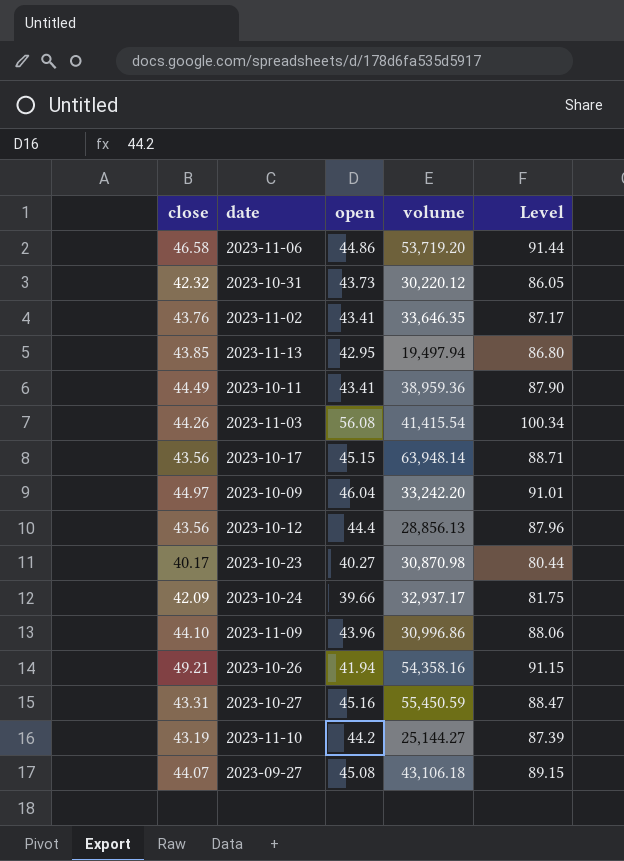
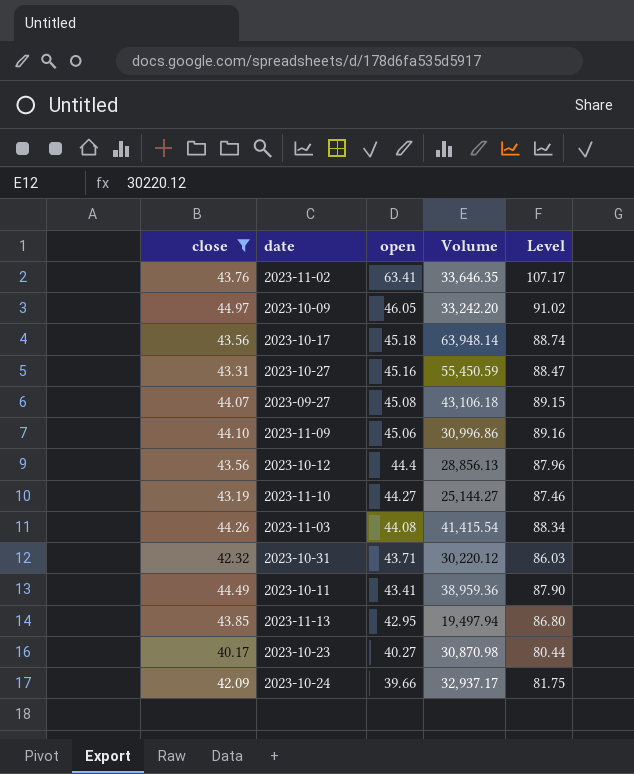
filter: none -> close <= 44.97
row order: none -> open descending
column name: volume -> Volume
2023-11-02 | open: 43.41 -> 63.41
2023-11-02 | Level: 87.17 -> 107.17
2023-10-09 | open: 46.04 -> 46.05
2023-10-09 | Level: 91.01 -> 91.02
2023-10-17 | open: 45.15 -> 45.18
2023-10-17 | Level: 88.71 -> 88.74
2023-11-09 | open: 43.96 -> 45.06
2023-11-09 | Level: 88.06 -> 89.16
2023-11-10 | open: 44.2 -> 44.27
2023-11-10 | Level: 87.39 -> 87.46
2023-11-03 | open: 56.08 -> 44.08
2023-11-03 | Level: 100.34 -> 88.34
2023-10-31 | open: 43.73 -> 43.71
2023-10-31 | Level: 86.05 -> 86.03

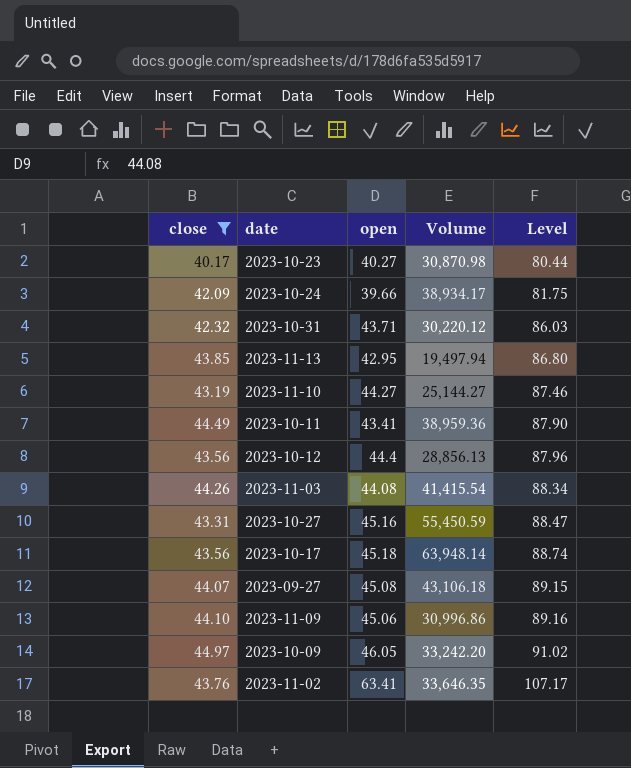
row order: open descending -> Level ascending
2023-10-24 | Volume: 32,937.17 -> 38,934.17

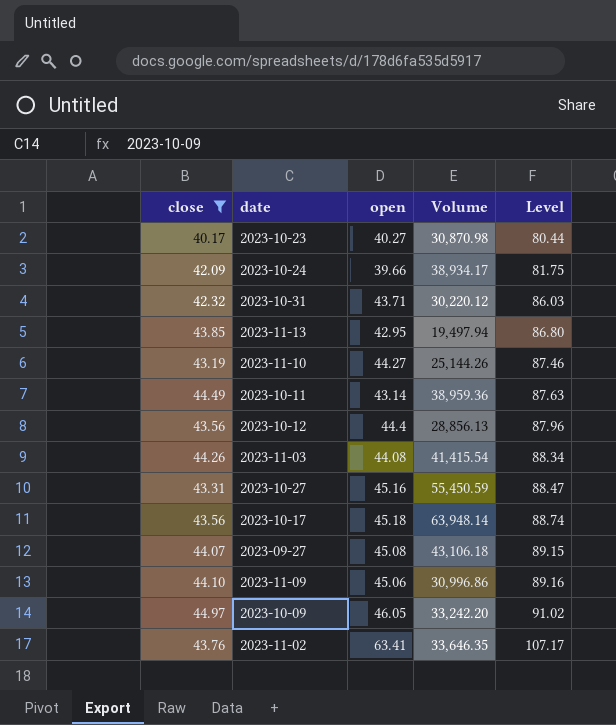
2023-11-10 | Volume: 25,144.27 -> 25,144.26
2023-10-11 | open: 43.41 -> 43.14
2023-10-11 | Level: 87.90 -> 87.63

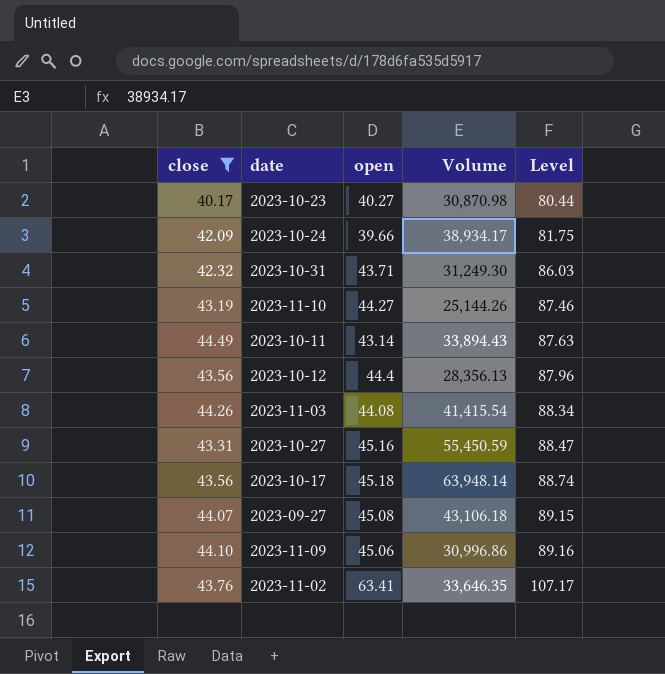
row 2023-11-13: 43.85 | 42.95 | 19,497.94 | 86.80 -> none
row 2023-10-09: 44.97 | 46.05 | 33,242.20 | 91.02 -> none
2023-10-31 | Volume: 30,220.12 -> 31,249.30
2023-10-11 | Volume: 38,959.36 -> 33,894.43
2023-10-12 | Volume: 28,856.13 -> 28,356.13

